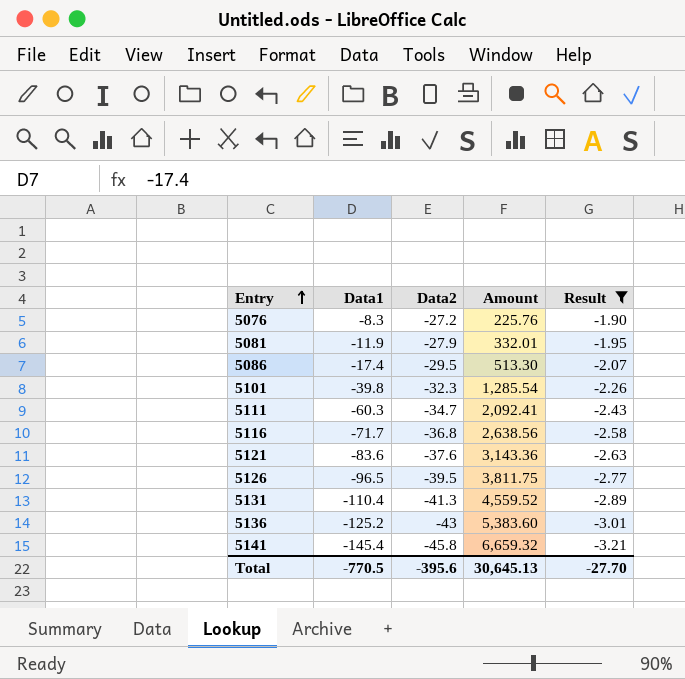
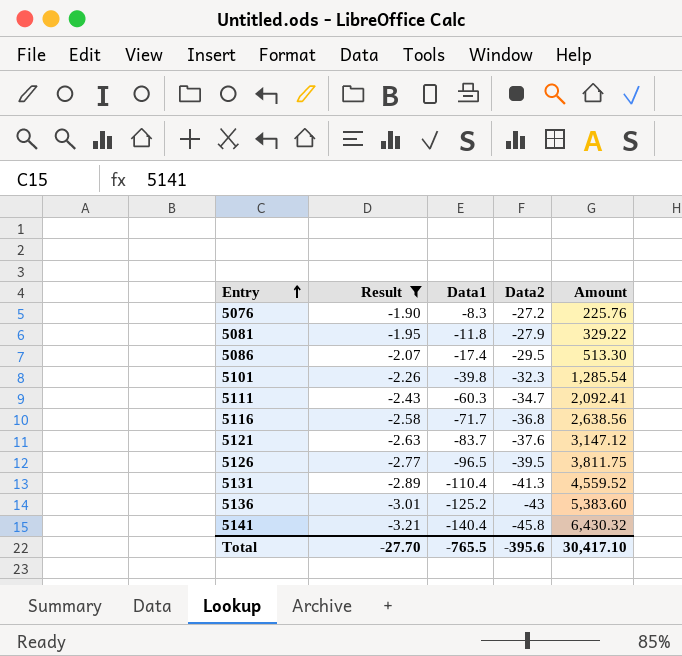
column Result | position: 5 -> 2
5081 | Data1: -11.9 -> -11.8
5081 | Amount: 332.01 -> 329.22
5121 | Data1: -83.6 -> -83.7
5121 | Amount: 3,143.36 -> 3,147.12
5141 | Data1: -145.4 -> -140.4
5141 | Amount: 6,659.32 -> 6,430.32
Total | Data1: -770.5 -> -765.5
Total | Amount: 30,645.13 -> 30,417.10

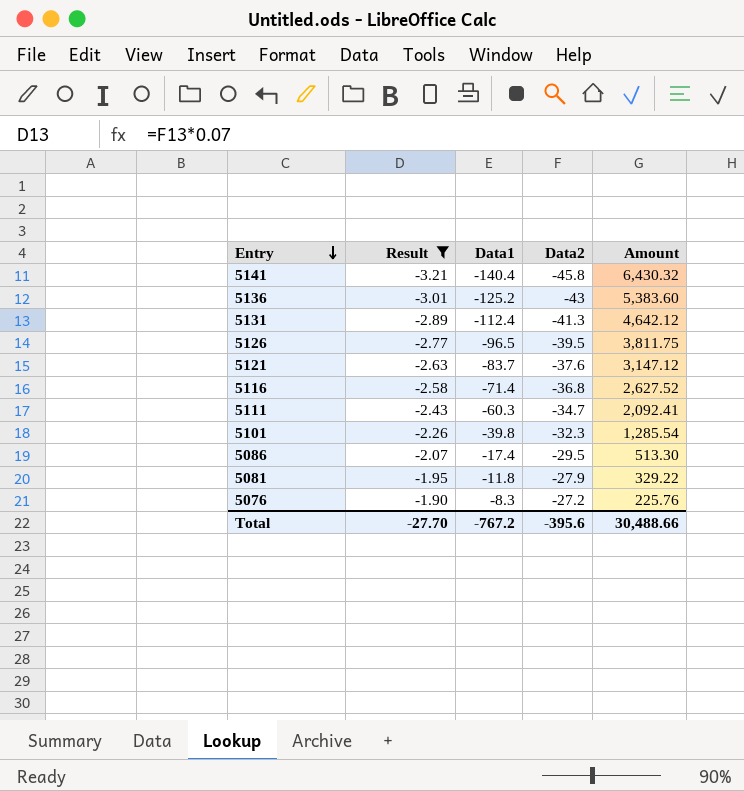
row order: Entry ascending -> Entry descending
5131 | Data1: -110.4 -> -112.4
5131 | Amount: 4,559.52 -> 4,642.12
5116 | Data1: -71.7 -> -71.4
5116 | Amount: 2,638.56 -> 2,627.52
Total | Data1: -765.5 -> -767.2
Total | Amount: 30,417.10 -> 30,488.66

